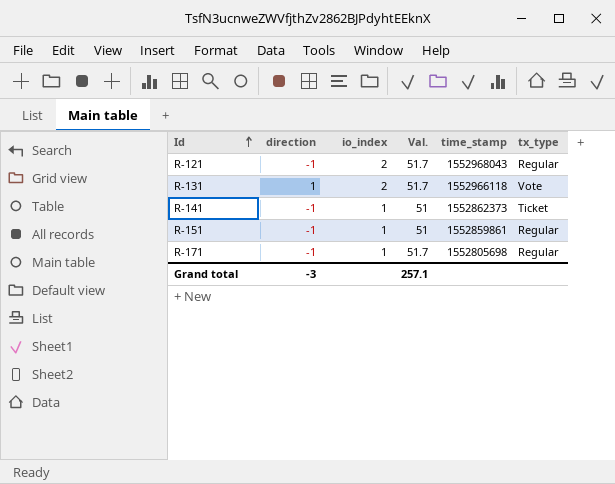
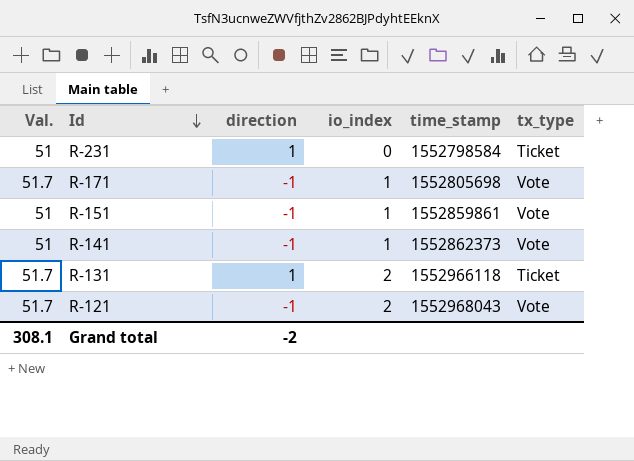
row order: Id ascending -> Id descending
column Val. | position: 4 -> 1
row R-231: none -> 51 | 1 | 0 | 1552798584 | Ticket
R-171 | tx_type: Regular -> Vote
R-151 | tx_type: Regular -> Vote
R-141 | tx_type: Ticket -> Vote
R-131 | tx_type: Vote -> Ticket
R-121 | tx_type: Regular -> Vote
Grand total | Val.: 257.1 -> 308.1
Grand total | direction: -3 -> -2

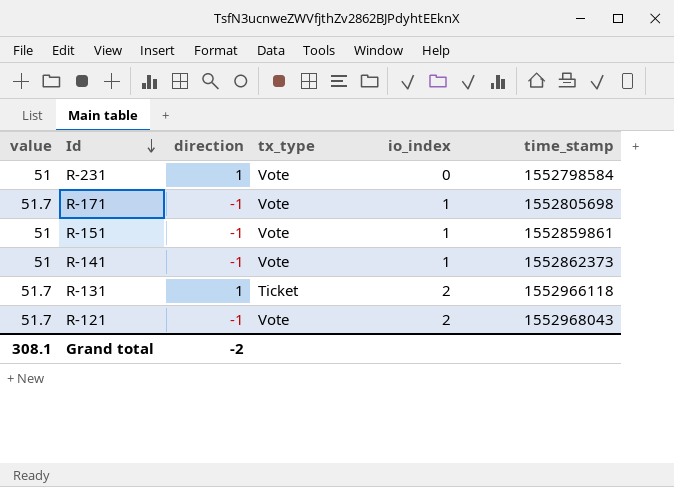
column name: Val. -> value
column tx_type | position: 6 -> 4
R-231 | tx_type: Ticket -> Vote

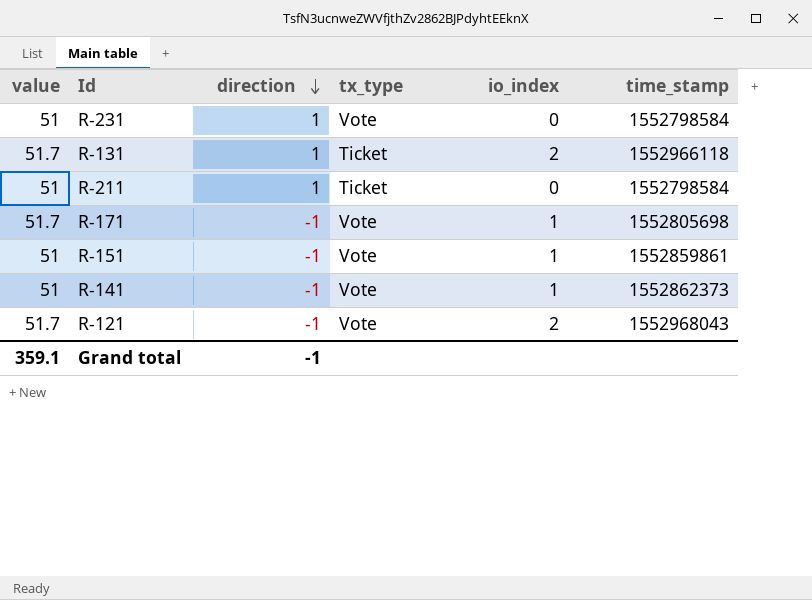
row order: Id descending -> direction descending
row R-211: none -> 51 | 1 | Ticket | 0 | 1552798584
Grand total | value: 308.1 -> 359.1
Grand total | direction: -2 -> -1

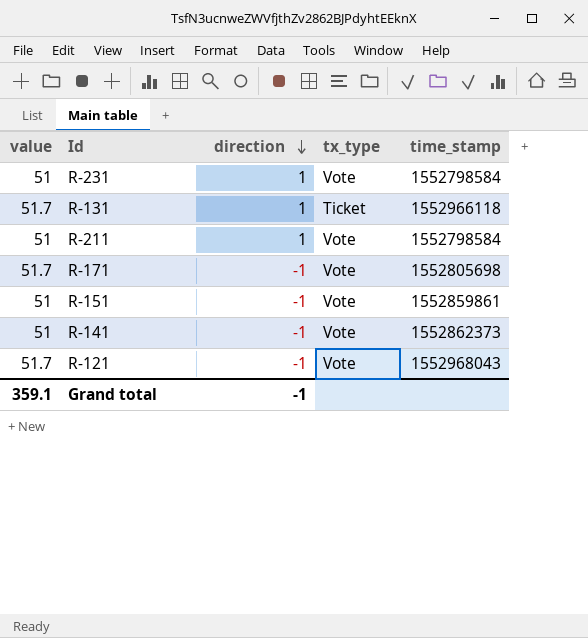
column io_index | position: 5 -> none
R-211 | tx_type: Ticket -> Vote

